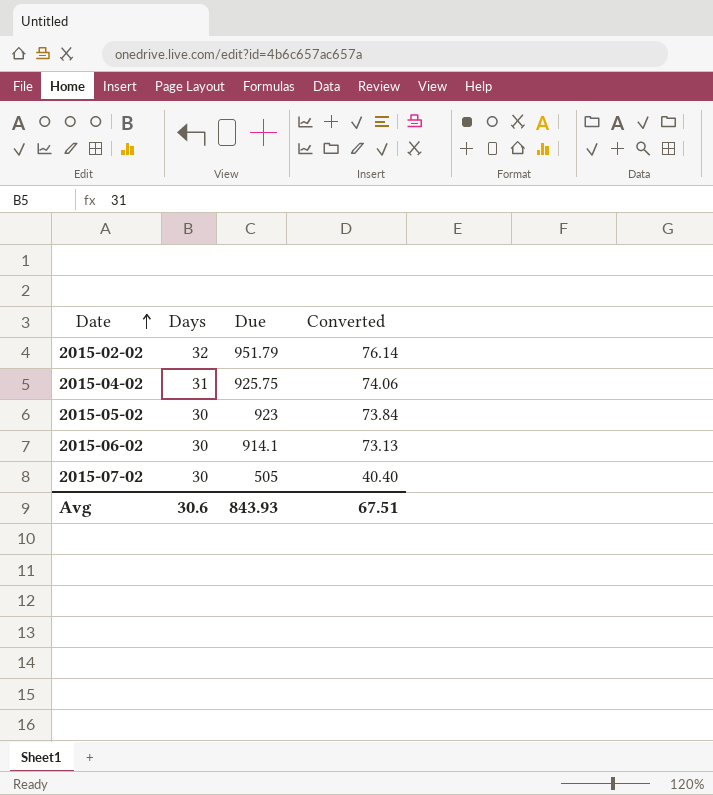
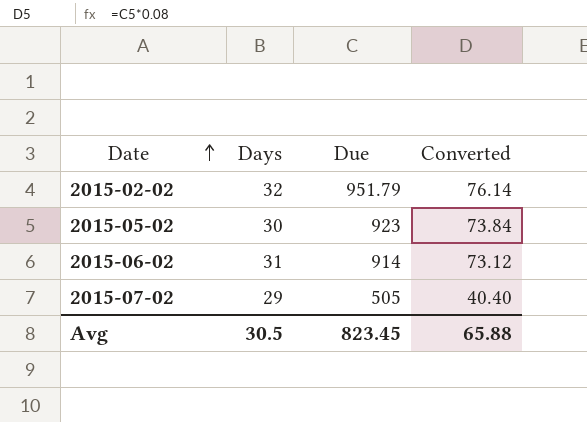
row 2015-04-02: 31 | 925.75 | 74.06 -> none
2015-06-02 | Days: 30 -> 31
2015-06-02 | Due: 914.1 -> 914
2015-06-02 | Converted: 73.13 -> 73.12
2015-07-02 | Days: 30 -> 29
Avg | Days: 30.6 -> 30.5
Avg | Due: 843.93 -> 823.45
Avg | Converted: 67.51 -> 65.88

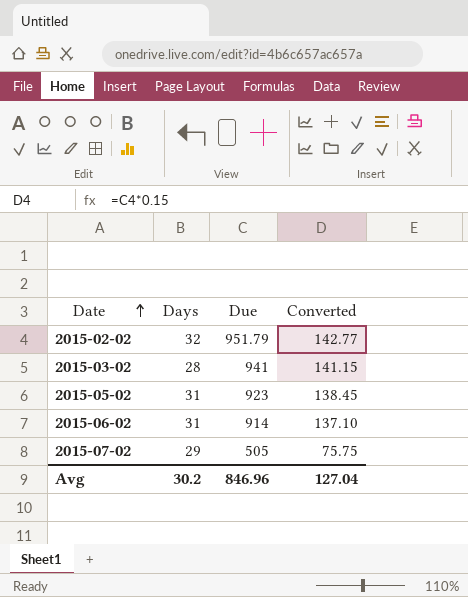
column Converted | formula: [Due] * 0.08 -> [Due] * 0.15
row 2015-03-02: none -> 28 | 941 | 141.15
2015-05-02 | Days: 30 -> 31
Avg | Days: 30.5 -> 30.2
Avg | Due: 823.45 -> 846.96
Avg | Converted: 65.88 -> 127.04

